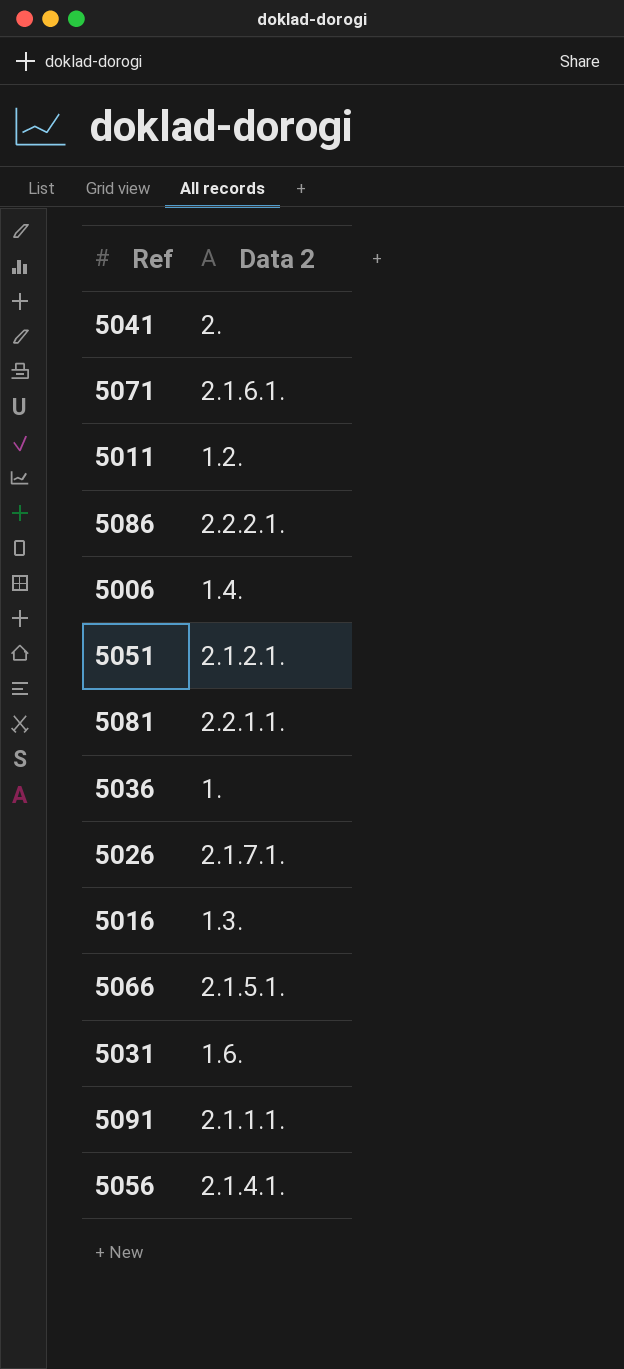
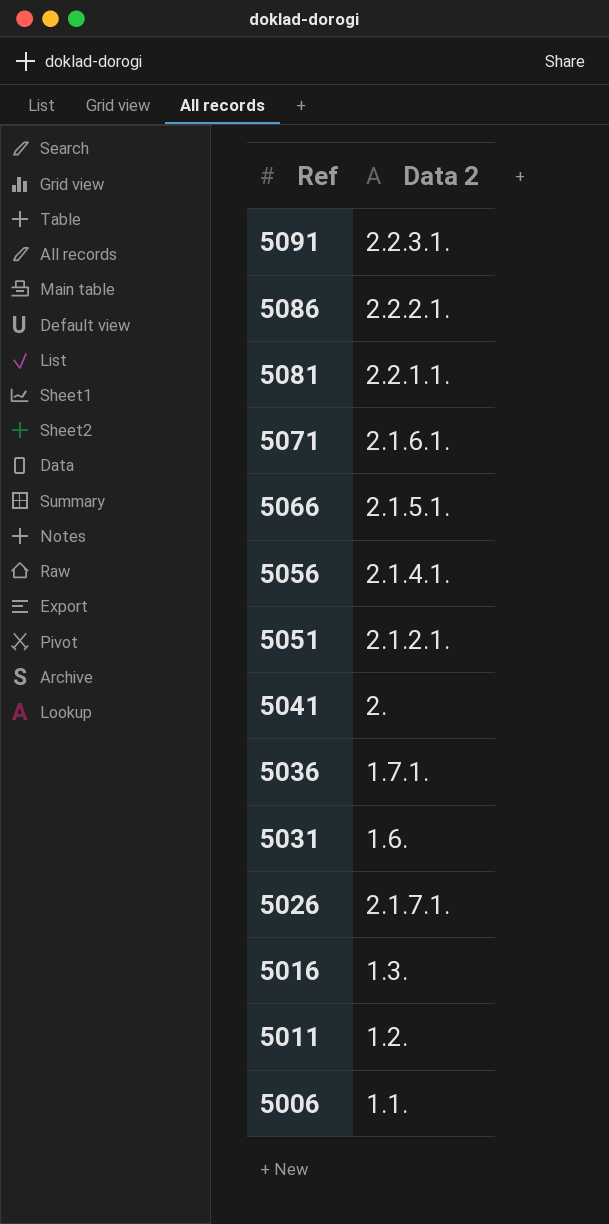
row order: none -> Ref descending
5091 | Data 2: 2.1.1.1. -> 2.2.3.1.
5036 | Data 2: 1. -> 1.7.1.
5006 | Data 2: 1.4. -> 1.1.

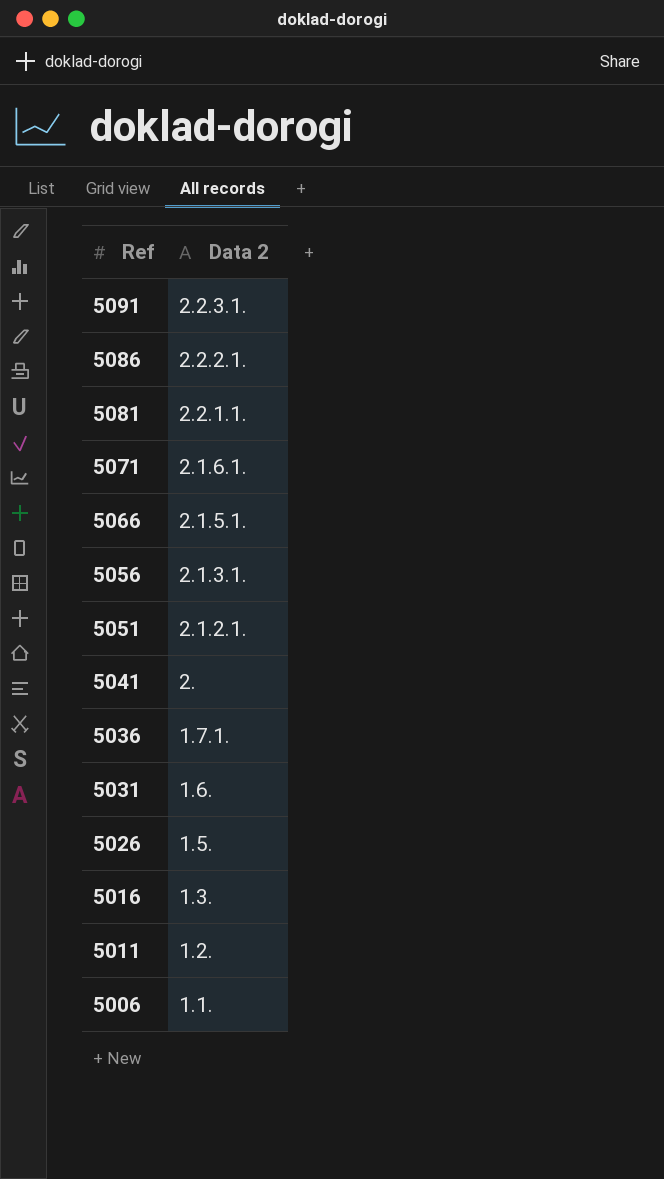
5056 | Data 2: 2.1.4.1. -> 2.1.3.1.
5026 | Data 2: 2.1.7.1. -> 1.5.

